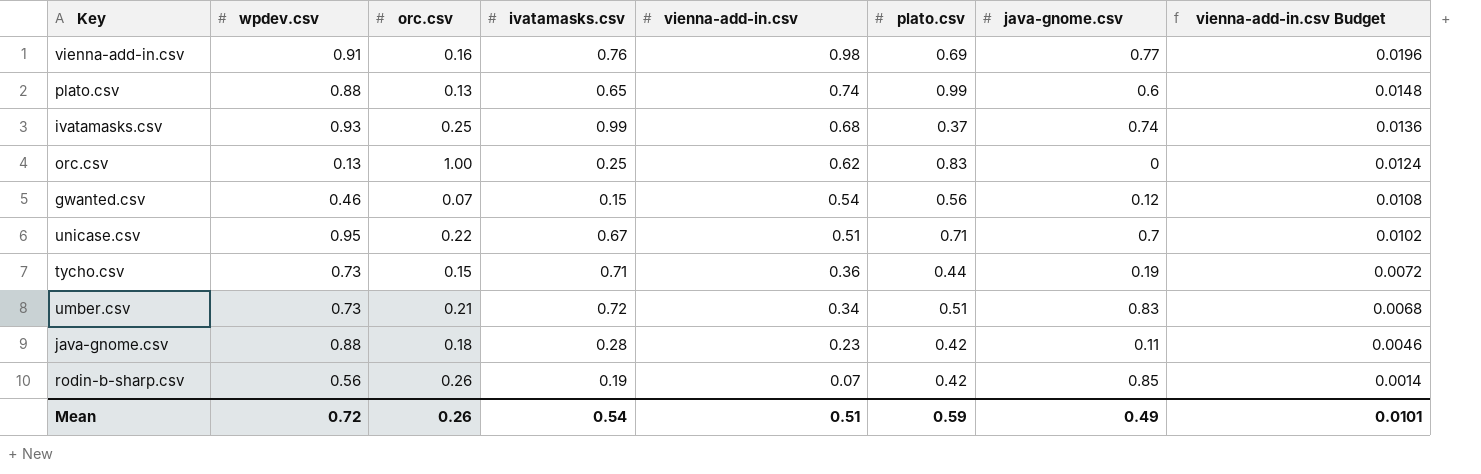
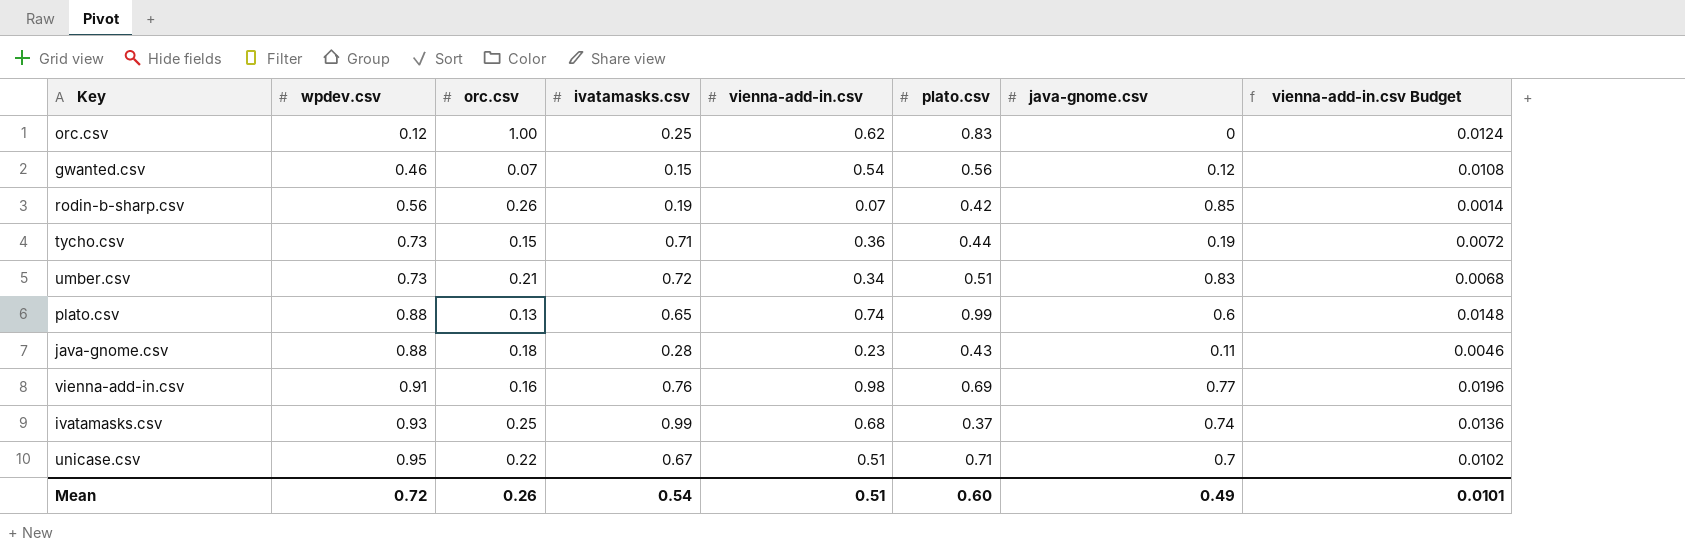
row order: vienna-add-in.csv descending -> wpdev.csv ascending
orc.csv | wpdev.csv: 0.13 -> 0.12
java-gnome.csv | plato.csv: 0.42 -> 0.43
Mean | plato.csv: 0.59 -> 0.60

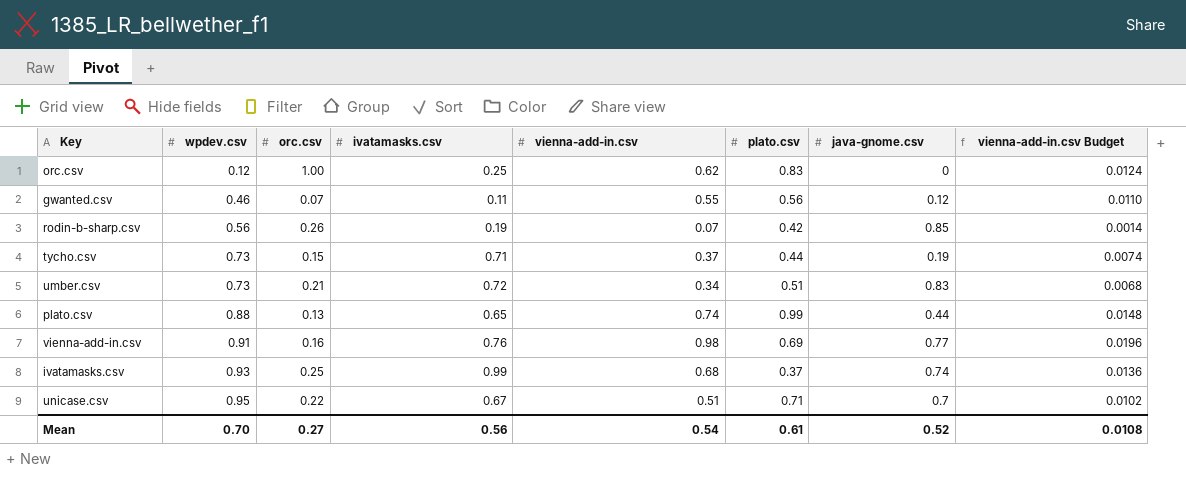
row java-gnome.csv: 0.88 | 0.18 | 0.28 | 0.23 | 0.43 | 0.11 | 0.0046 -> none
gwanted.csv | ivatamasks.csv: 0.15 -> 0.11
gwanted.csv | vienna-add-in.csv: 0.54 -> 0.55
gwanted.csv | vienna-add-in.csv Budget: 0.0108 -> 0.0110
tycho.csv | vienna-add-in.csv: 0.36 -> 0.37
tycho.csv | vienna-add-in.csv Budget: 0.0072 -> 0.0074
plato.csv | java-gnome.csv: 0.6 -> 0.44
Mean | wpdev.csv: 0.72 -> 0.70
Mean | orc.csv: 0.26 -> 0.27
Mean | ivatamasks.csv: 0.54 -> 0.56
Mean | vienna-add-in.csv: 0.51 -> 0.54
Mean | plato.csv: 0.60 -> 0.61
Mean | java-gnome.csv: 0.49 -> 0.52
Mean | vienna-add-in.csv Budget: 0.0101 -> 0.0108

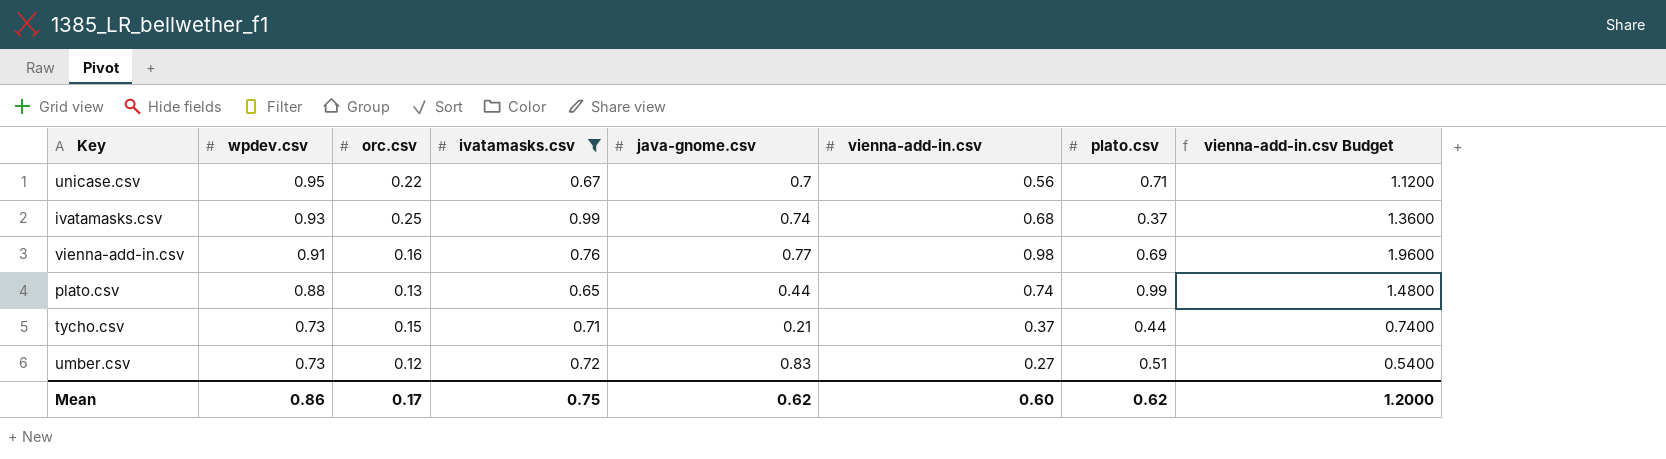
filter: none -> ivatamasks.csv >= 0.65
row order: wpdev.csv ascending -> wpdev.csv descending
column java-gnome.csv | position: 7 -> 5
column vienna-add-in.csv Budget | formula: [vienna-add-in.csv] * 0.02 -> [vienna-add-in.csv] * 2
unicase.csv | vienna-add-in.csv: 0.51 -> 0.56
tycho.csv | java-gnome.csv: 0.19 -> 0.21
umber.csv | orc.csv: 0.21 -> 0.12
umber.csv | vienna-add-in.csv: 0.34 -> 0.27
Mean | wpdev.csv: 0.70 -> 0.86
Mean | orc.csv: 0.27 -> 0.17
Mean | ivatamasks.csv: 0.56 -> 0.75
Mean | java-gnome.csv: 0.52 -> 0.62
Mean | vienna-add-in.csv: 0.54 -> 0.60
Mean | plato.csv: 0.61 -> 0.62
Mean | vienna-add-in.csv Budget: 0.0108 -> 1.2000

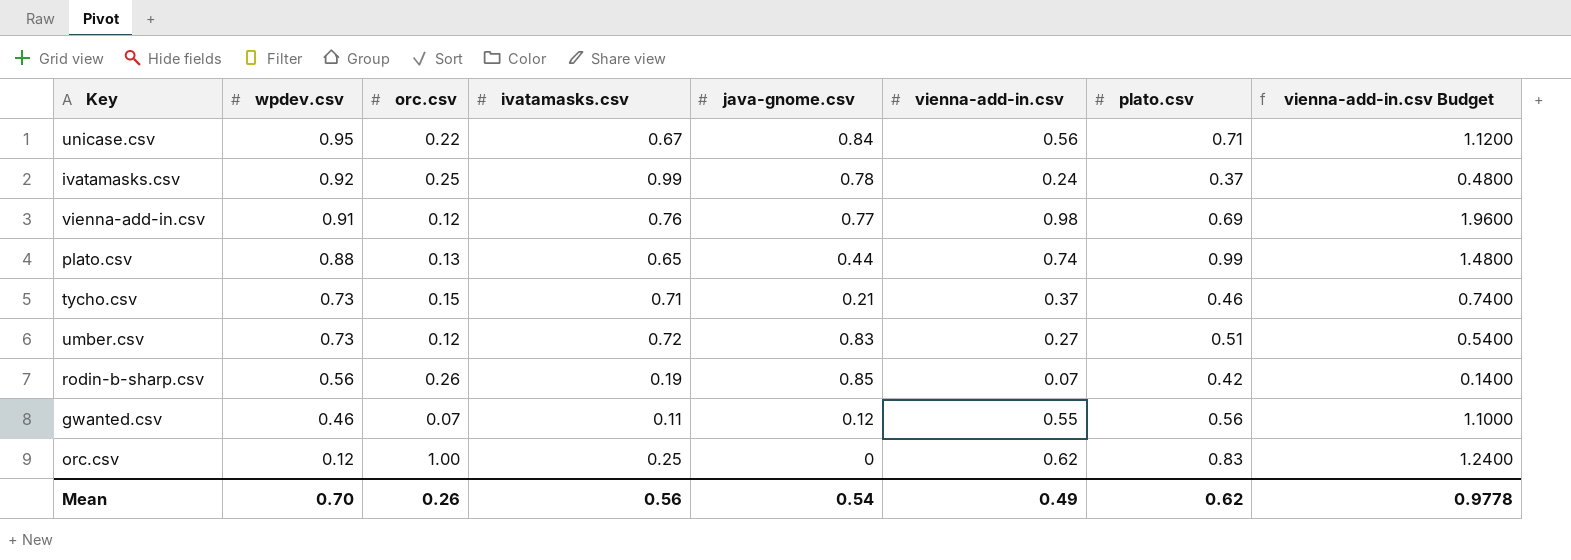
filter: ivatamasks.csv >= 0.65 -> none
unicase.csv | java-gnome.csv: 0.7 -> 0.84
ivatamasks.csv | wpdev.csv: 0.93 -> 0.92
ivatamasks.csv | java-gnome.csv: 0.74 -> 0.78
ivatamasks.csv | vienna-add-in.csv: 0.68 -> 0.24
ivatamasks.csv | vienna-add-in.csv Budget: 1.3600 -> 0.4800
vienna-add-in.csv | orc.csv: 0.16 -> 0.12
tycho.csv | plato.csv: 0.44 -> 0.46
Mean | wpdev.csv: 0.86 -> 0.70
Mean | orc.csv: 0.17 -> 0.26
Mean | ivatamasks.csv: 0.75 -> 0.56
Mean | java-gnome.csv: 0.62 -> 0.54
Mean | vienna-add-in.csv: 0.60 -> 0.49
Mean | vienna-add-in.csv Budget: 1.2000 -> 0.9778

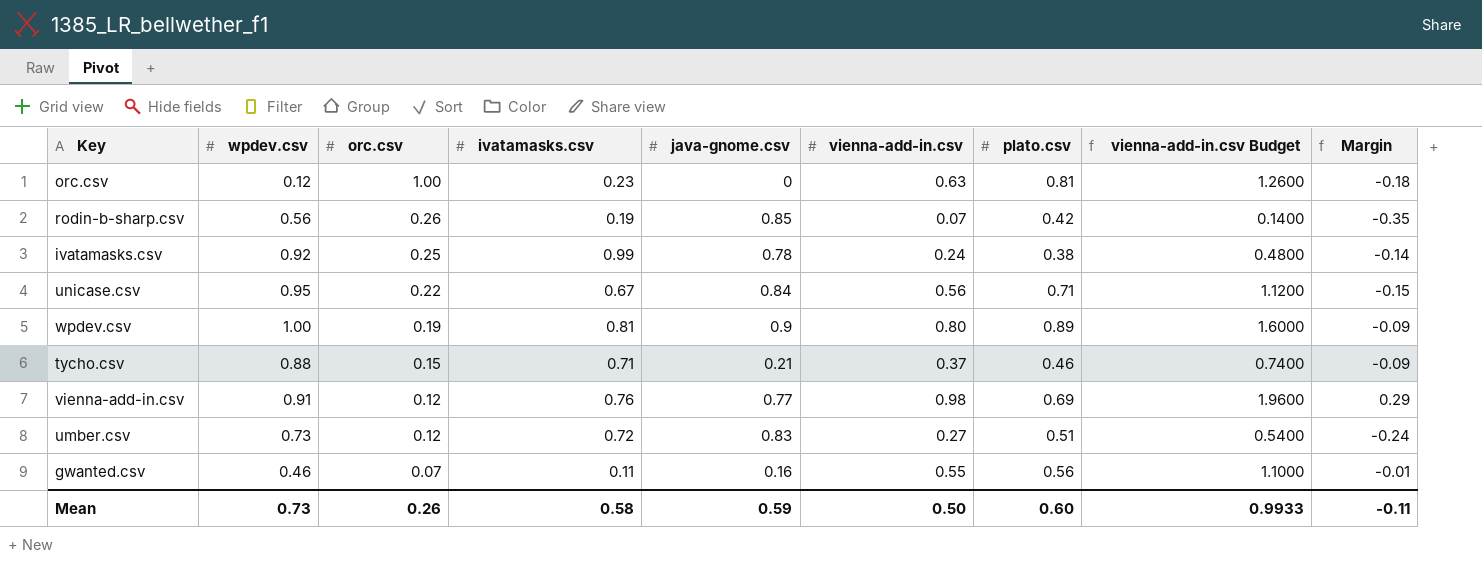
row order: wpdev.csv descending -> orc.csv descending
column Margin | formula: none -> [vienna-add-in.csv] - [plato.csv]
row plato.csv: 0.88 | 0.13 | 0.65 | 0.44 | 0.74 | 0.99 | 1.4800 -> none
orc.csv | ivatamasks.csv: 0.25 -> 0.23
orc.csv | vienna-add-in.csv: 0.62 -> 0.63
orc.csv | plato.csv: 0.83 -> 0.81
orc.csv | vienna-add-in.csv Budget: 1.2400 -> 1.2600
ivatamasks.csv | plato.csv: 0.37 -> 0.38
row wpdev.csv: none -> 1.00 | 0.19 | 0.81 | 0.9 | 0.80 | 0.89 | 1.6000 | -0.09
tycho.csv | wpdev.csv: 0.73 -> 0.88
gwanted.csv | java-gnome.csv: 0.12 -> 0.16
Mean | wpdev.csv: 0.70 -> 0.73
Mean | ivatamasks.csv: 0.56 -> 0.58
Mean | java-gnome.csv: 0.54 -> 0.59
Mean | vienna-add-in.csv: 0.49 -> 0.50
Mean | plato.csv: 0.62 -> 0.60
Mean | vienna-add-in.csv Budget: 0.9778 -> 0.9933

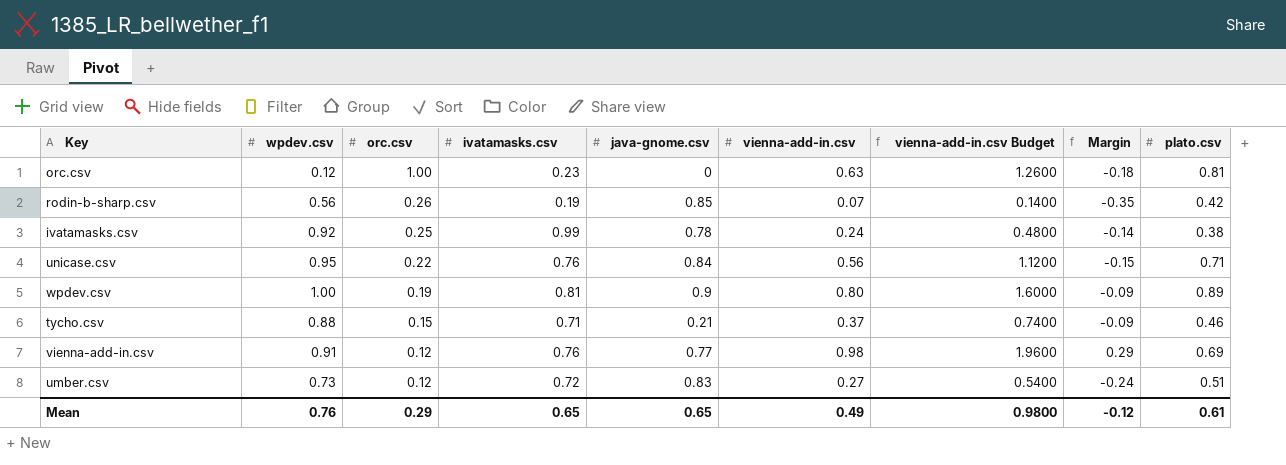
column plato.csv | position: 7 -> 9
row gwanted.csv: 0.46 | 0.07 | 0.11 | 0.16 | 0.55 | 0.56 | 1.1000 | -0.01 -> none
unicase.csv | ivatamasks.csv: 0.67 -> 0.76
Mean | wpdev.csv: 0.73 -> 0.76
Mean | orc.csv: 0.26 -> 0.29
Mean | ivatamasks.csv: 0.58 -> 0.65
Mean | java-gnome.csv: 0.59 -> 0.65
Mean | vienna-add-in.csv: 0.50 -> 0.49
Mean | vienna-add-in.csv Budget: 0.9933 -> 0.9800
Mean | Margin: -0.11 -> -0.12
Mean | plato.csv: 0.60 -> 0.61

